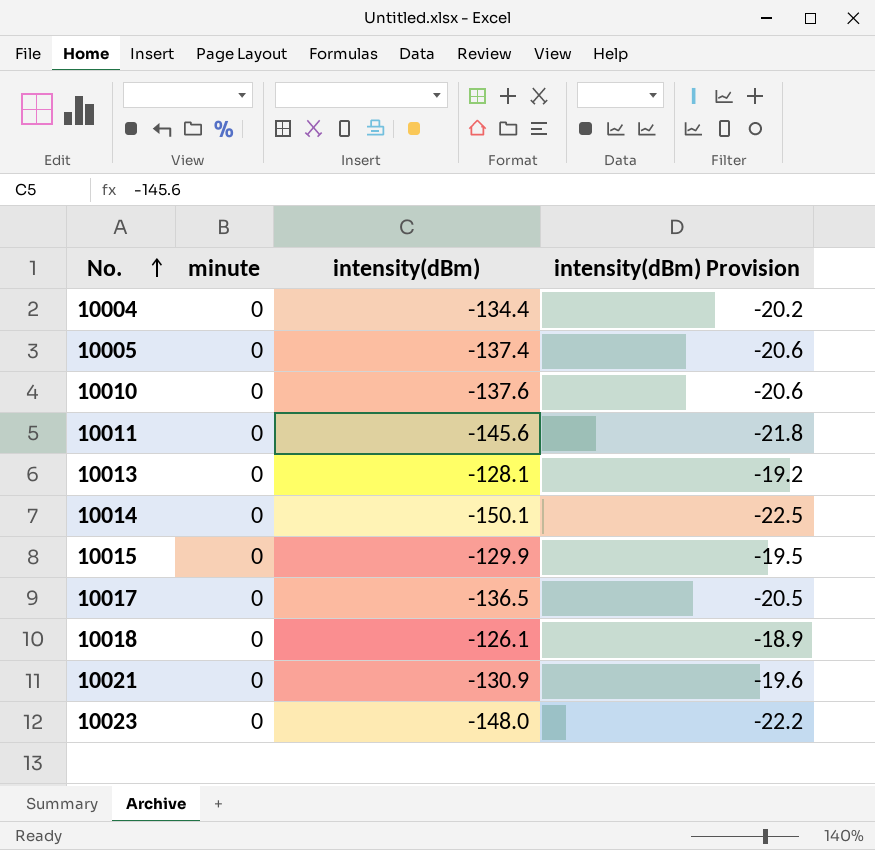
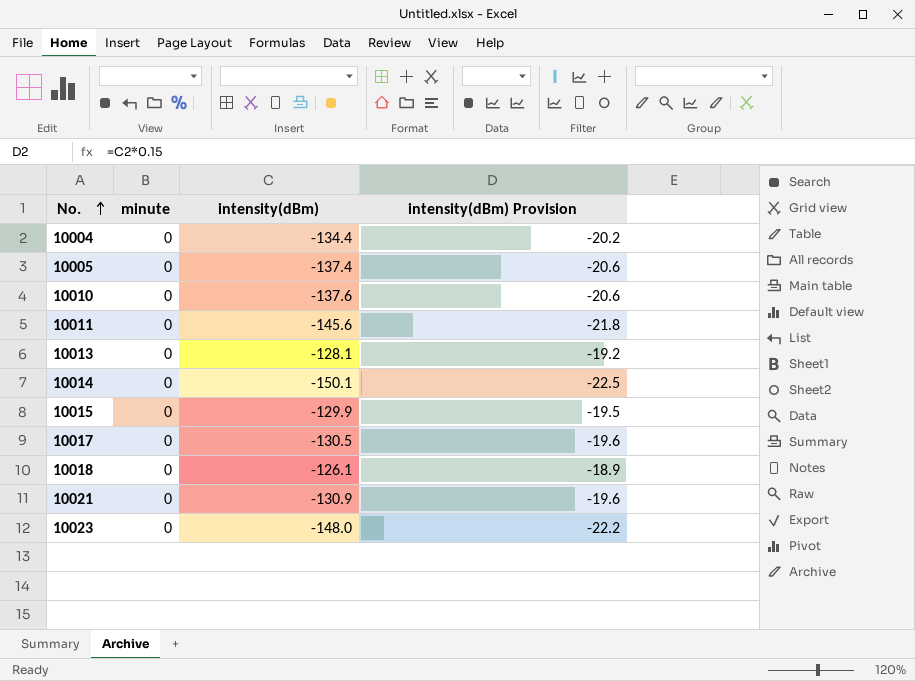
10017 | intensity(dBm): -136.5 -> -130.5
10017 | intensity(dBm) Provision: -20.5 -> -19.6

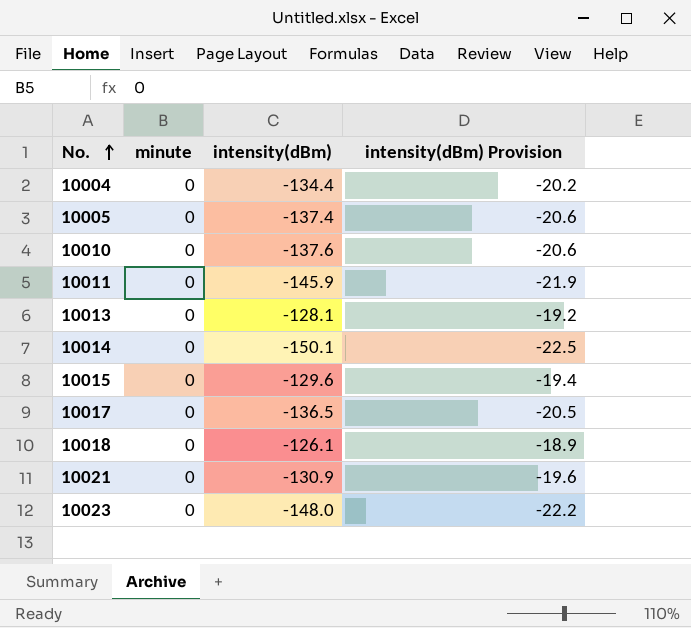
10011 | intensity(dBm): -145.6 -> -145.9
10011 | intensity(dBm) Provision: -21.8 -> -21.9
10015 | intensity(dBm): -129.9 -> -129.6
10015 | intensity(dBm) Provision: -19.5 -> -19.4
10017 | intensity(dBm): -130.5 -> -136.5
10017 | intensity(dBm) Provision: -19.6 -> -20.5

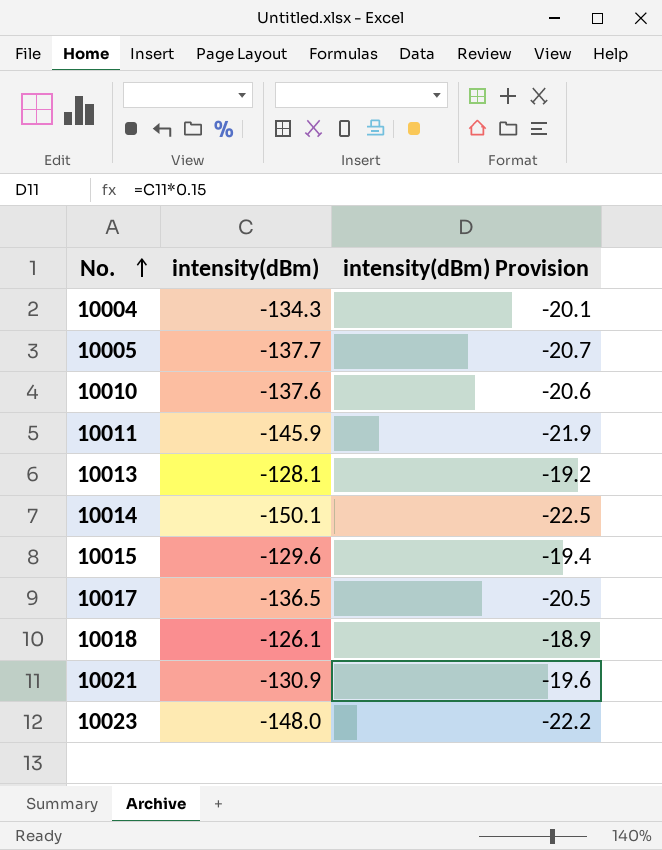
column minute | position: 2 -> none
10004 | intensity(dBm): -134.4 -> -134.3
10004 | intensity(dBm) Provision: -20.2 -> -20.1
10005 | intensity(dBm): -137.4 -> -137.7
10005 | intensity(dBm) Provision: -20.6 -> -20.7

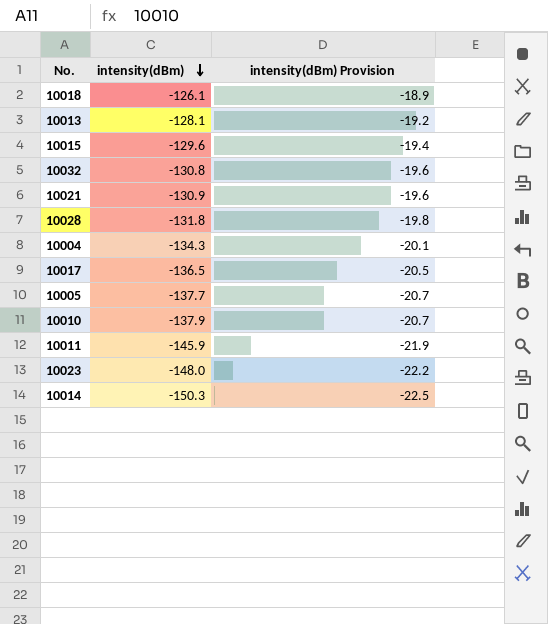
row order: No. ascending -> intensity(dBm) descending
row 10032: none -> -130.8 | -19.6
row 10028: none -> -131.8 | -19.8
10010 | intensity(dBm): -137.6 -> -137.9
10010 | intensity(dBm) Provision: -20.6 -> -20.7
10014 | intensity(dBm): -150.1 -> -150.3

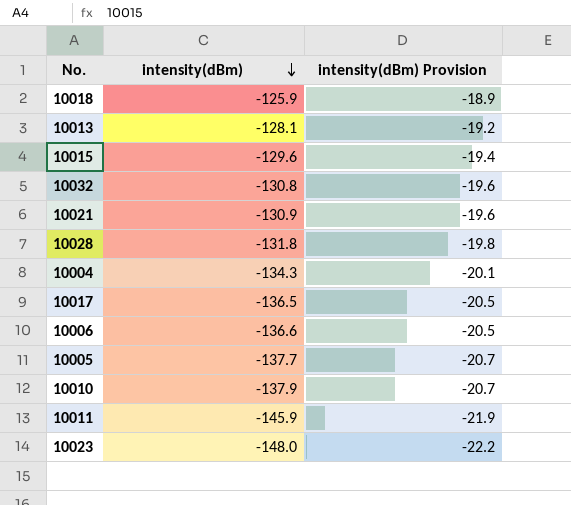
row 10014: -150.3 | -22.5 -> none
10018 | intensity(dBm): -126.1 -> -125.9
row 10006: none -> -136.6 | -20.5

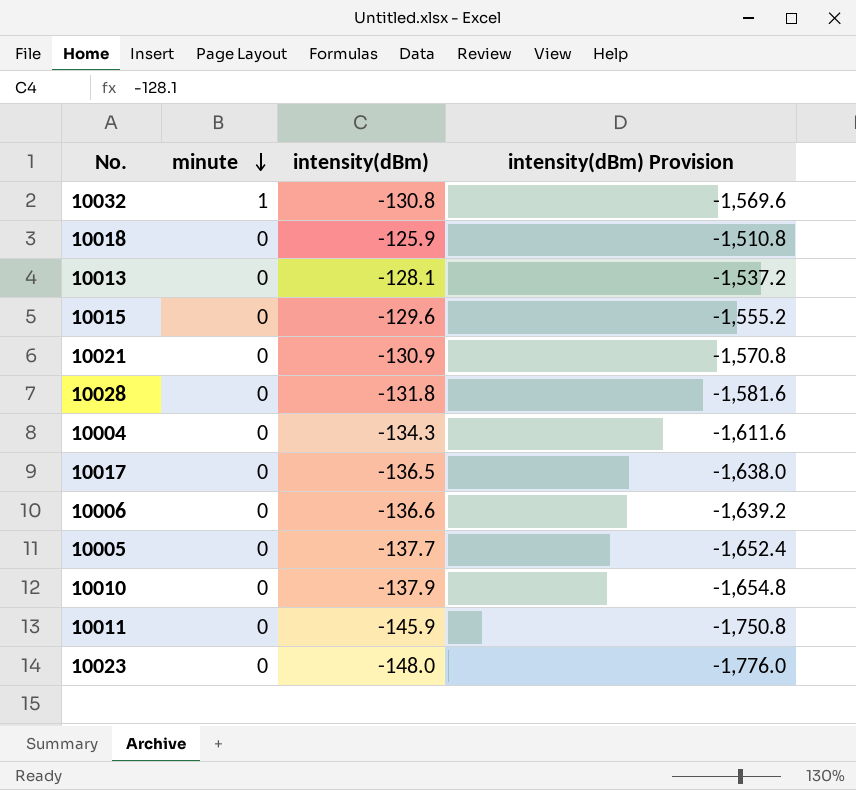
row order: intensity(dBm) descending -> minute descending
column minute | position: none -> 2
column intensity(dBm) Provision | formula: [intensity(dBm)] * 0.15 -> [intensity(dBm)] * 12

